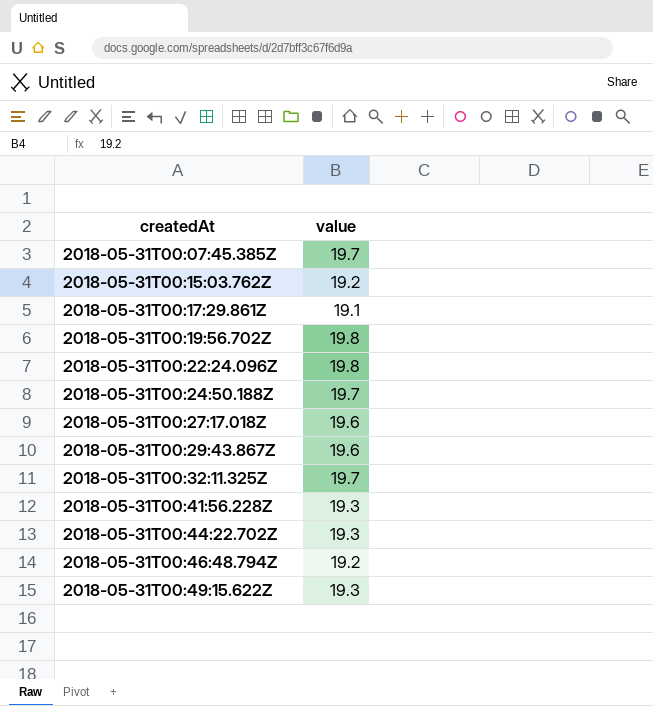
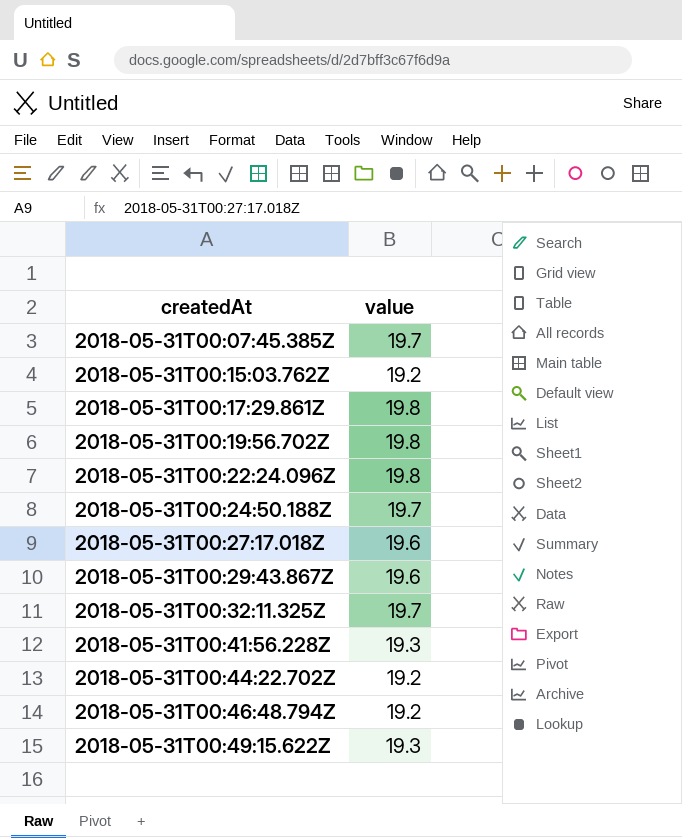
2018-05-31T00:17:29.861Z | value: 19.1 -> 19.8
2018-05-31T00:44:22.702Z | value: 19.3 -> 19.2

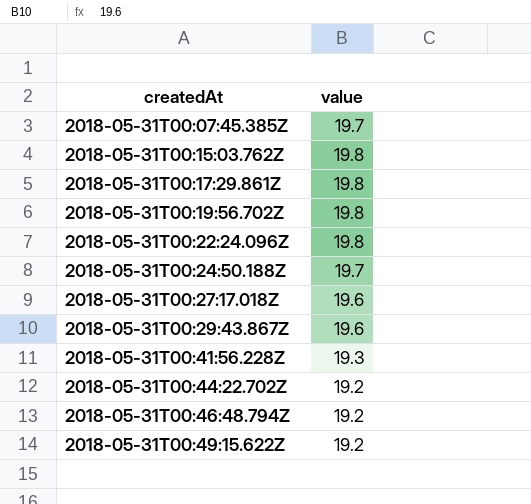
row 2018-05-31T00:32:11.325Z: 19.7 -> none
2018-05-31T00:15:03.762Z | value: 19.2 -> 19.8
2018-05-31T00:49:15.622Z | value: 19.3 -> 19.2

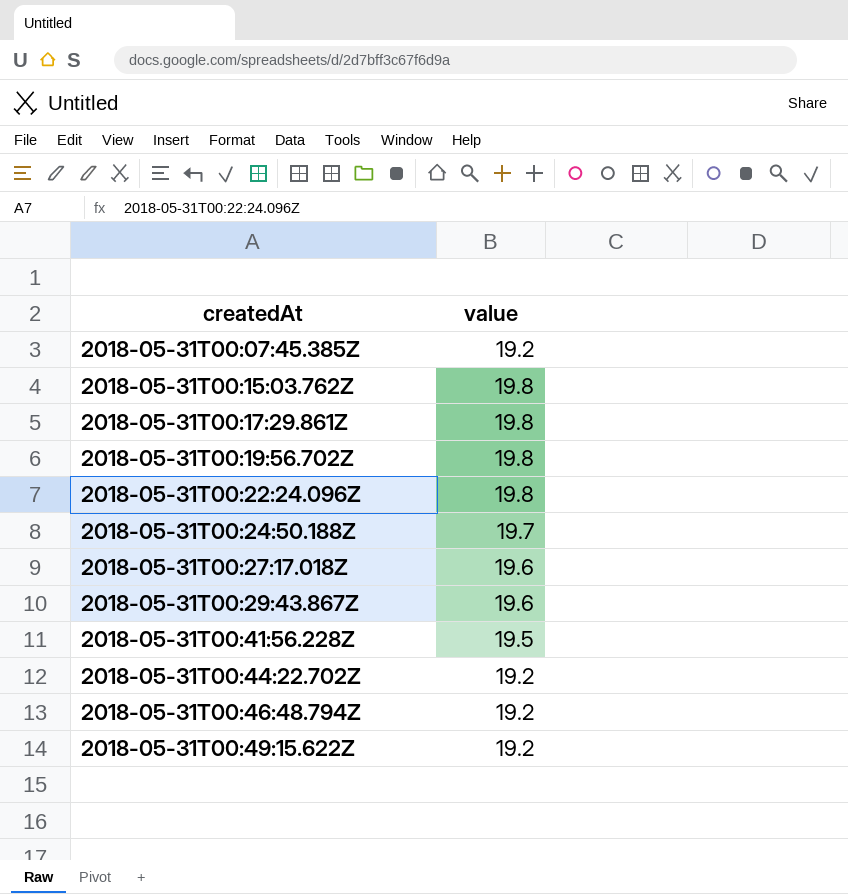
2018-05-31T00:07:45.385Z | value: 19.7 -> 19.2
2018-05-31T00:41:56.228Z | value: 19.3 -> 19.5

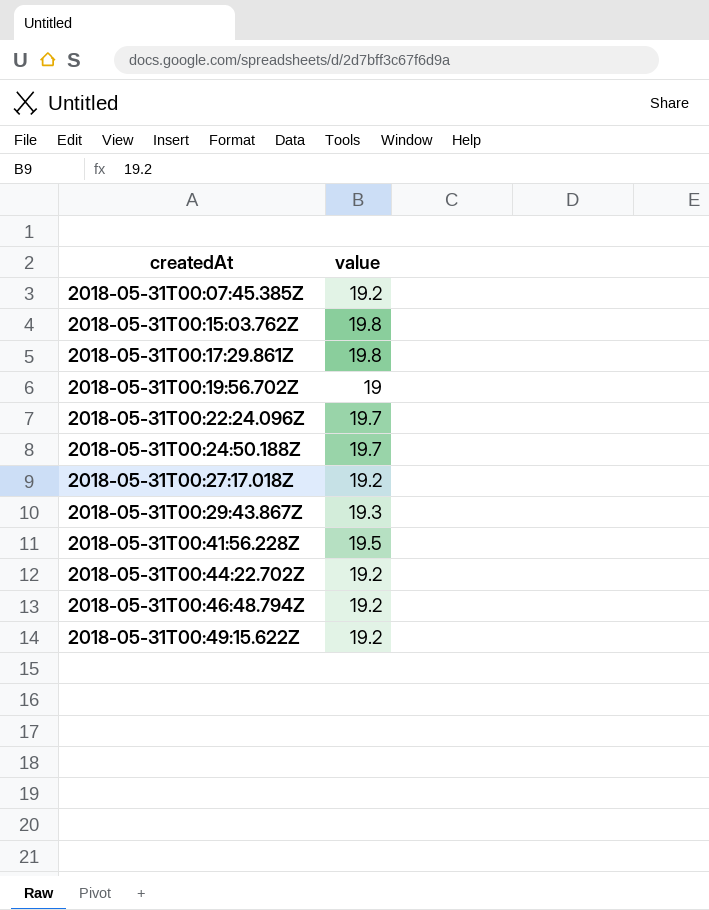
2018-05-31T00:19:56.702Z | value: 19.8 -> 19
2018-05-31T00:22:24.096Z | value: 19.8 -> 19.7
2018-05-31T00:27:17.018Z | value: 19.6 -> 19.2
2018-05-31T00:29:43.867Z | value: 19.6 -> 19.3

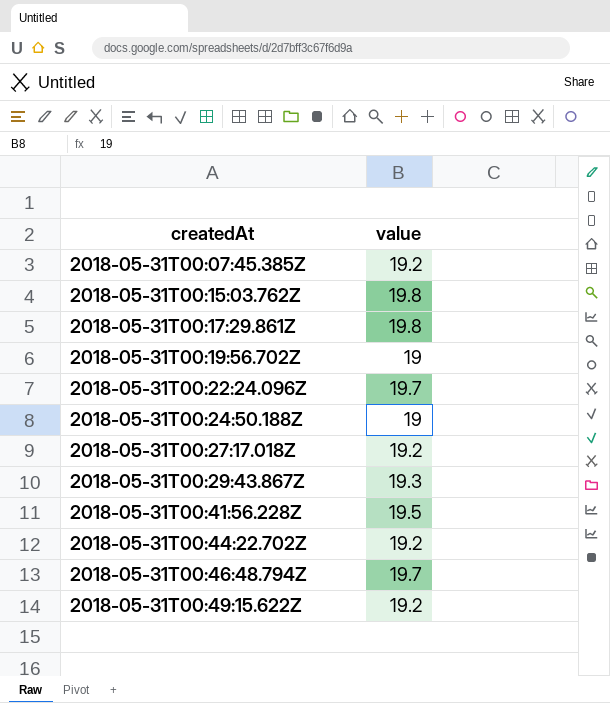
2018-05-31T00:24:50.188Z | value: 19.7 -> 19
2018-05-31T00:46:48.794Z | value: 19.2 -> 19.7

